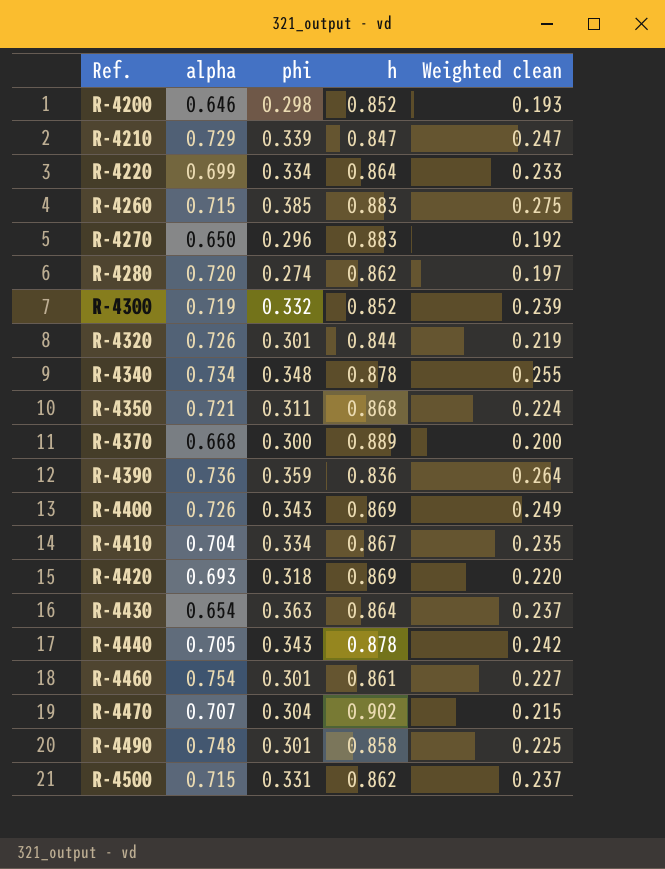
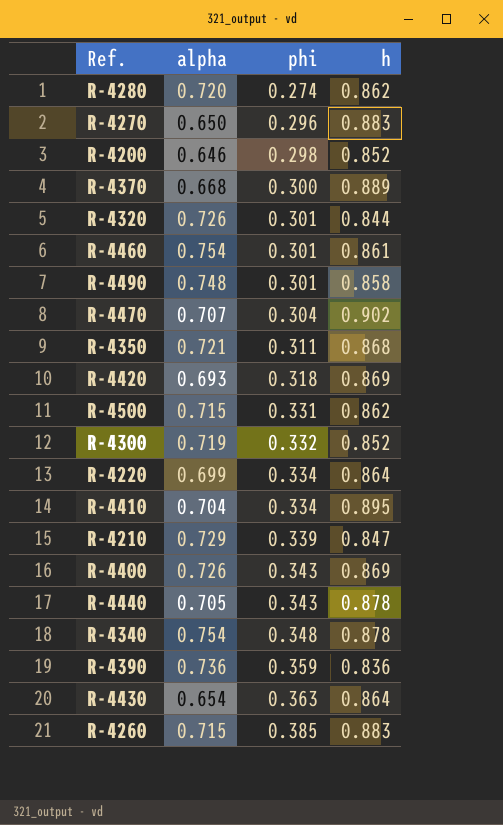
row order: Ref. ascending -> phi ascending
column Weighted clean | formula: [alpha] * [phi] -> none
R-4410 | h: 0.867 -> 0.895
R-4340 | alpha: 0.734 -> 0.754

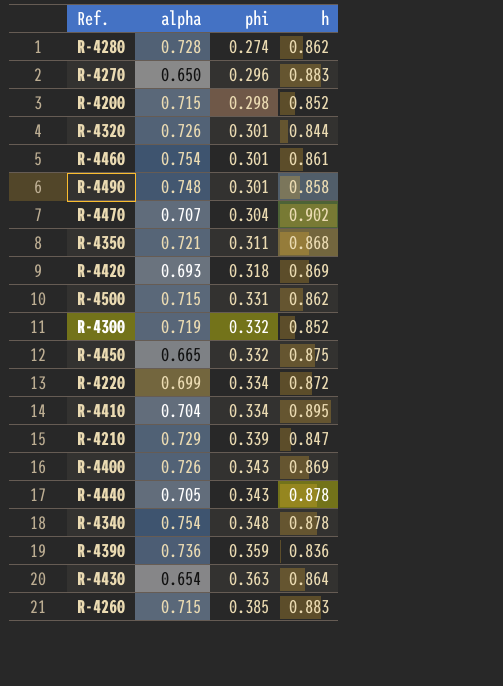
row R-4370: 0.668 | 0.300 | 0.889 -> none
R-4280 | alpha: 0.720 -> 0.728
R-4200 | alpha: 0.646 -> 0.715
row R-4450: none -> 0.665 | 0.332 | 0.875
R-4220 | h: 0.864 -> 0.872

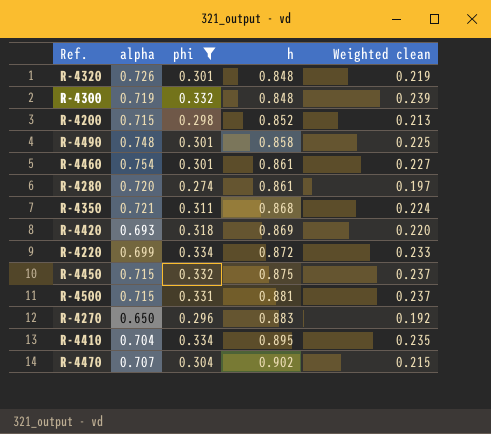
filter: none -> phi <= 0.334
row order: phi ascending -> h ascending
column Weighted clean | formula: none -> [alpha] * [phi]
R-4320 | h: 0.844 -> 0.848
R-4300 | h: 0.852 -> 0.848
R-4280 | alpha: 0.728 -> 0.720
R-4280 | h: 0.862 -> 0.861
R-4450 | alpha: 0.665 -> 0.715
R-4500 | h: 0.862 -> 0.881

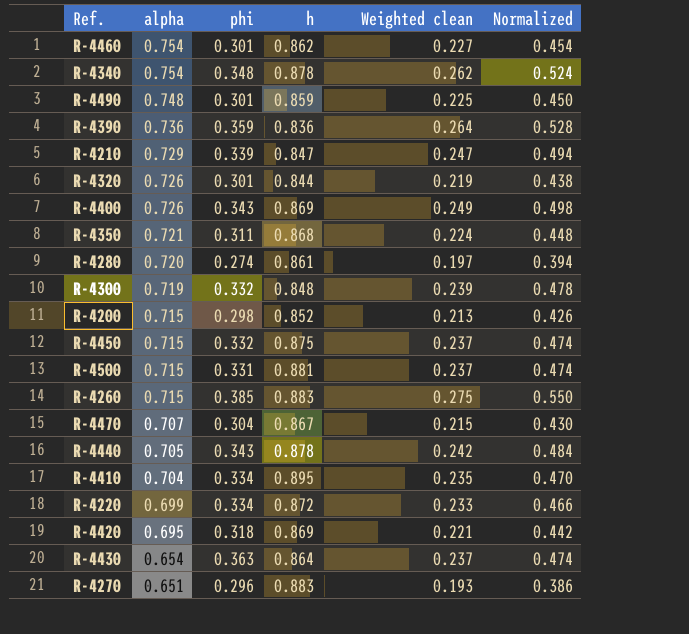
filter: phi <= 0.334 -> none
row order: h ascending -> alpha descending
column Normalized | formula: none -> [Weighted clean] * 2
R-4460 | h: 0.861 -> 0.862
R-4490 | h: 0.858 -> 0.859
R-4320 | h: 0.848 -> 0.844
R-4470 | h: 0.902 -> 0.867
R-4420 | alpha: 0.693 -> 0.695
R-4420 | Weighted clean: 0.220 -> 0.221
R-4270 | alpha: 0.650 -> 0.651
R-4270 | Weighted clean: 0.192 -> 0.193

